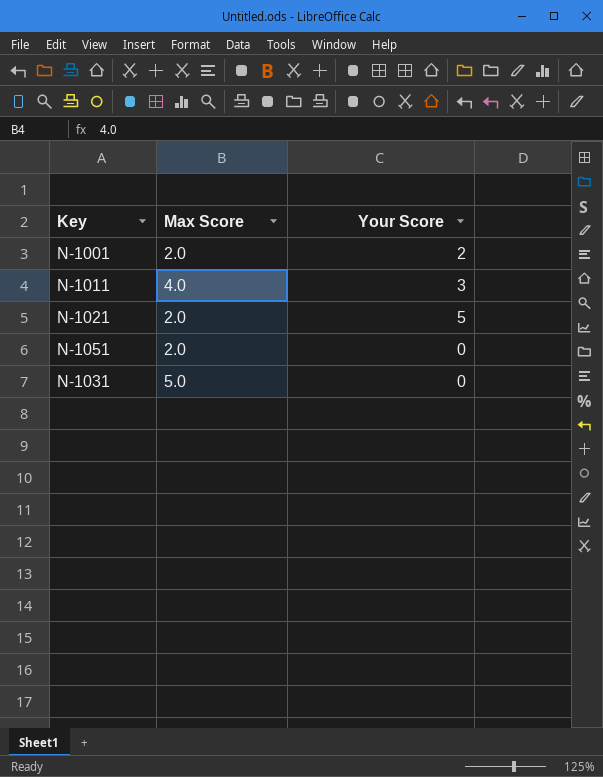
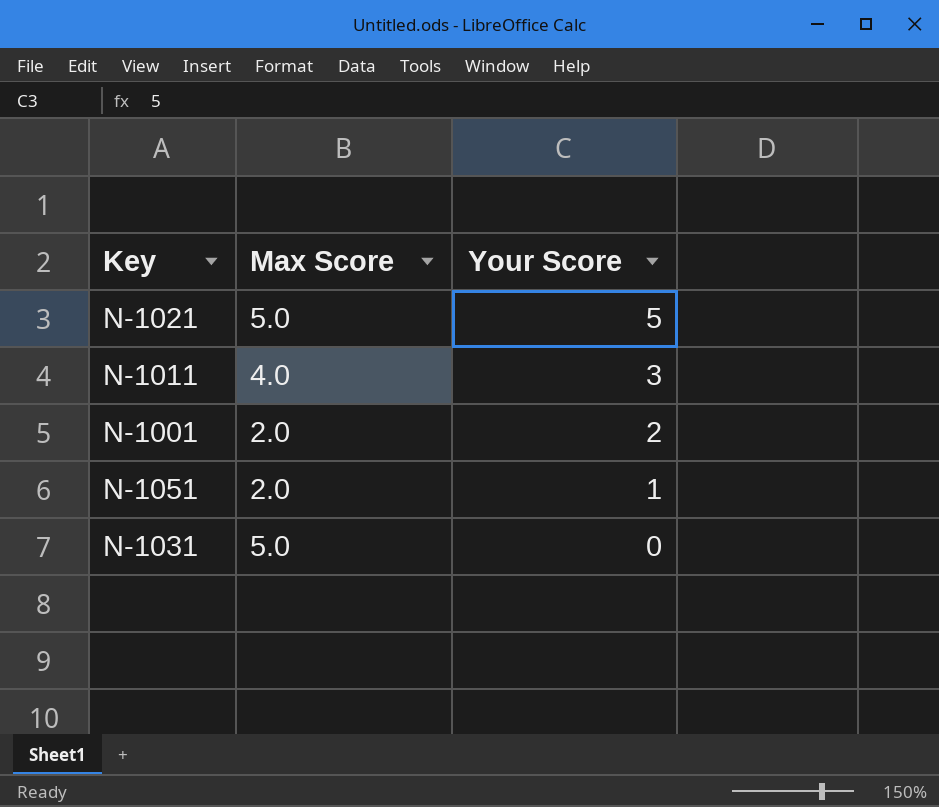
row order: none -> Your Score descending
N-1021 | Max Score: 2.0 -> 5.0
N-1051 | Your Score: 0 -> 1

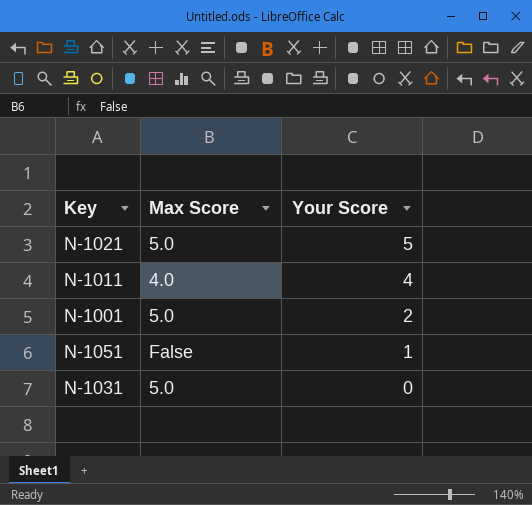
N-1011 | Your Score: 3 -> 4
N-1001 | Max Score: 2.0 -> 5.0
N-1051 | Max Score: 2.0 -> False

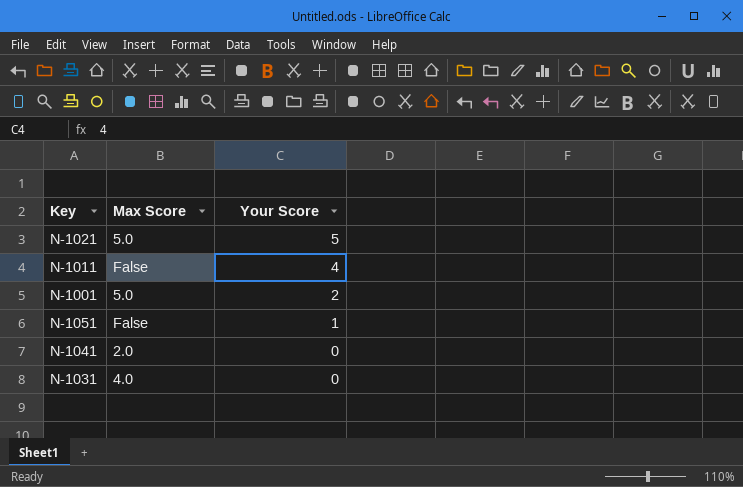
N-1011 | Max Score: 4.0 -> False
row N-1041: none -> 2.0 | 0
N-1031 | Max Score: 5.0 -> 4.0

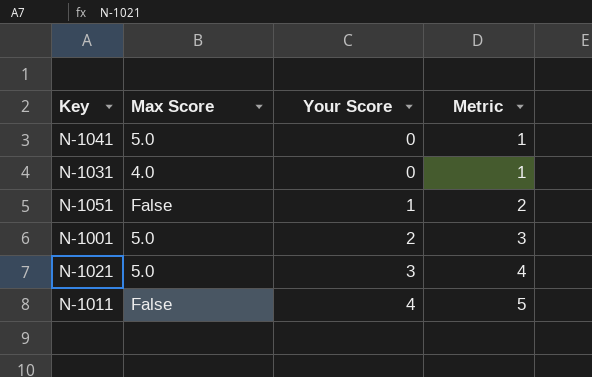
row order: Your Score descending -> Your Score ascending
column Metric | formula: none -> [Your Score] + 1
N-1041 | Max Score: 2.0 -> 5.0
N-1021 | Your Score: 5 -> 3

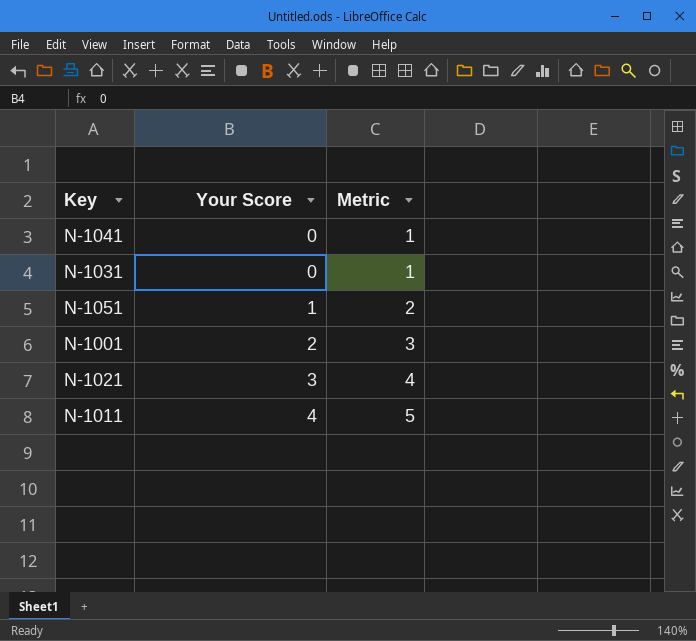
column Max Score | position: 2 -> none

